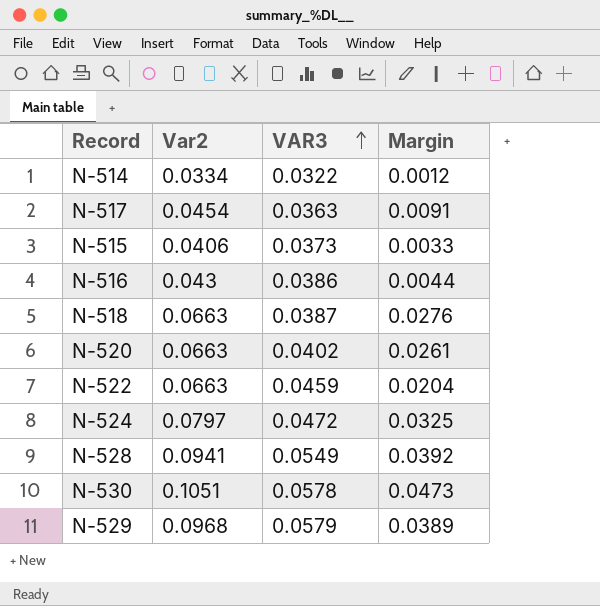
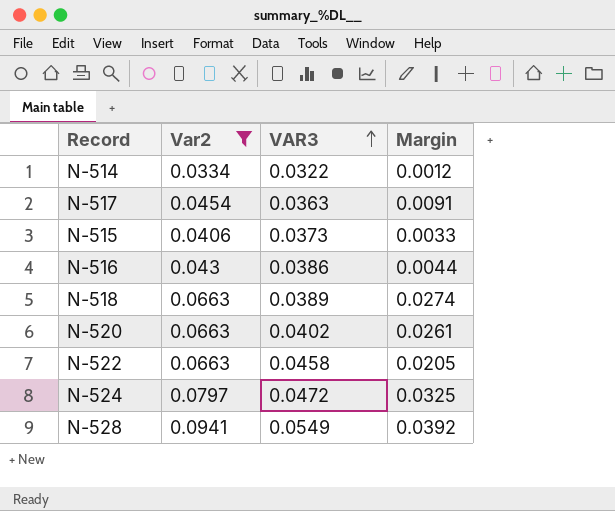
filter: none -> Var2 <= 0.0941
N-518 | VAR3: 0.0387 -> 0.0389
N-518 | Margin: 0.0276 -> 0.0274
N-522 | VAR3: 0.0459 -> 0.0458
N-522 | Margin: 0.0204 -> 0.0205

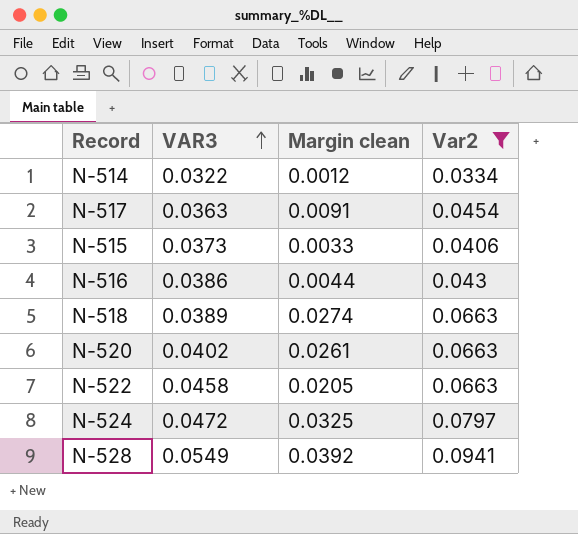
column name: Margin -> Margin clean
column Var2 | position: 2 -> 4

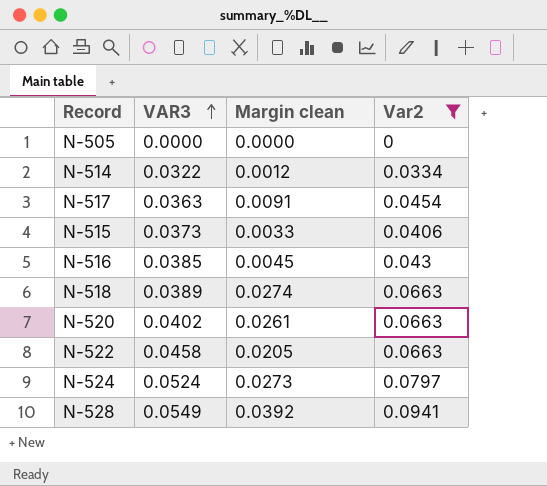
row N-505: none -> 0.0000 | 0.0000 | 0
N-516 | VAR3: 0.0386 -> 0.0385
N-516 | Margin clean: 0.0044 -> 0.0045
N-524 | VAR3: 0.0472 -> 0.0524
N-524 | Margin clean: 0.0325 -> 0.0273

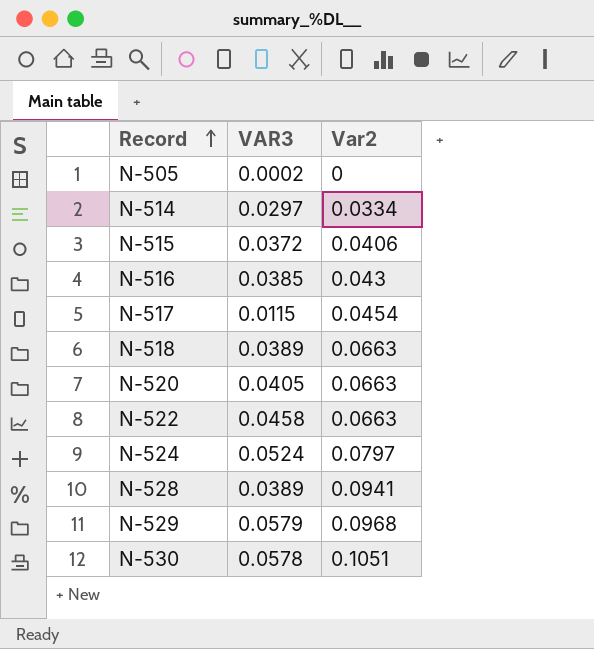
filter: Var2 <= 0.0941 -> none
row order: VAR3 ascending -> Record ascending
column Margin clean | formula: [Var2] - [VAR3] -> none
N-505 | VAR3: 0.0000 -> 0.0002
N-514 | VAR3: 0.0322 -> 0.0297
N-515 | VAR3: 0.0373 -> 0.0372
N-517 | VAR3: 0.0363 -> 0.0115
N-520 | VAR3: 0.0402 -> 0.0405
N-528 | VAR3: 0.0549 -> 0.0389

